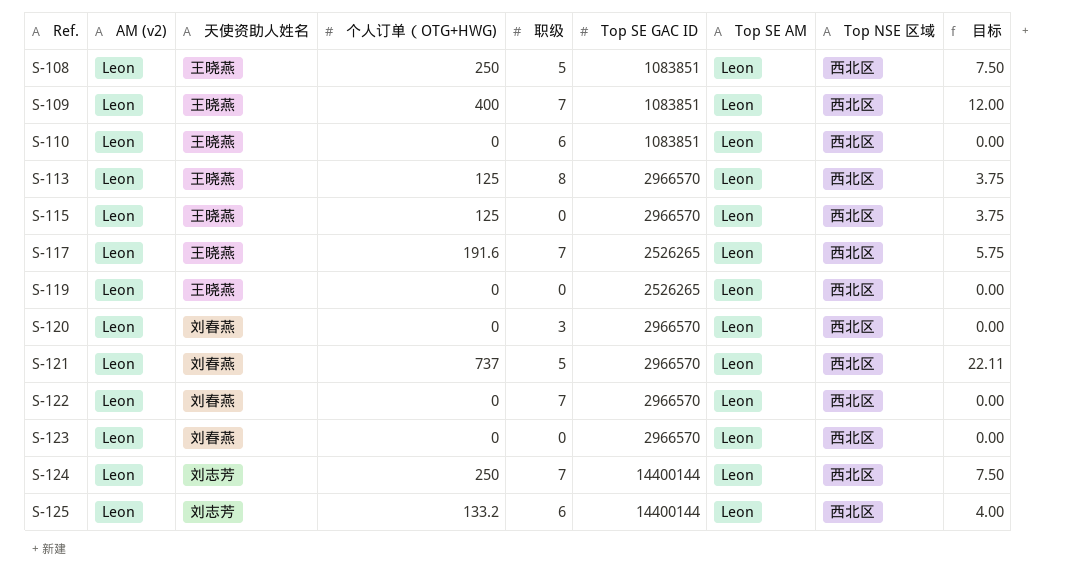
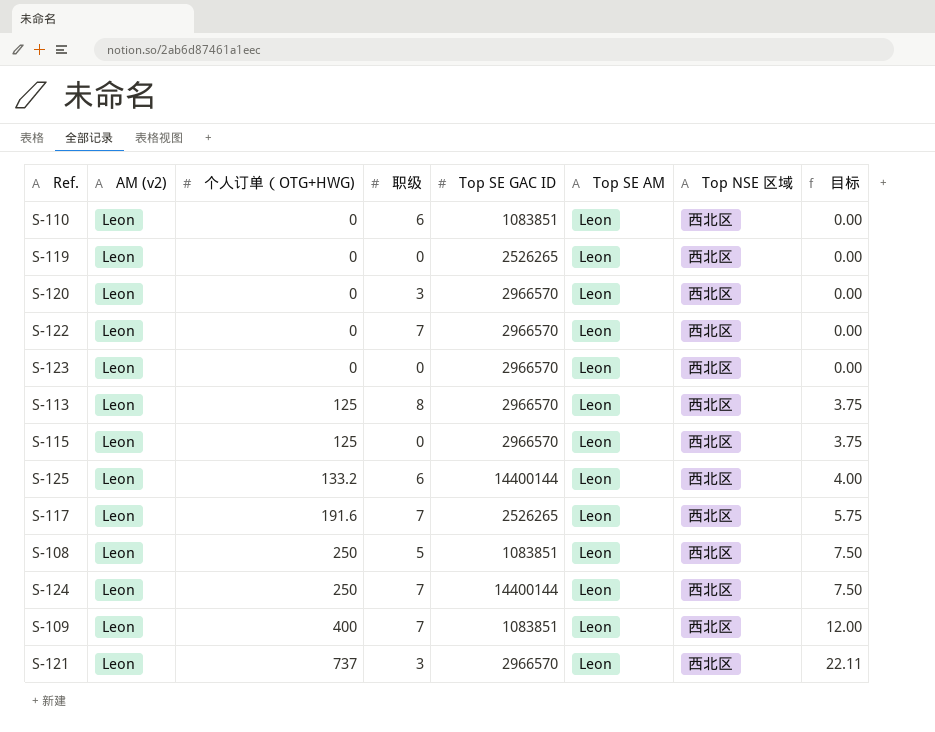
row order: Ref. ascending -> 个人订单（OTG+HWG) ascending
column 天使资助人姓名 | position: 3 -> none
S-121 | 职级: 5 -> 3

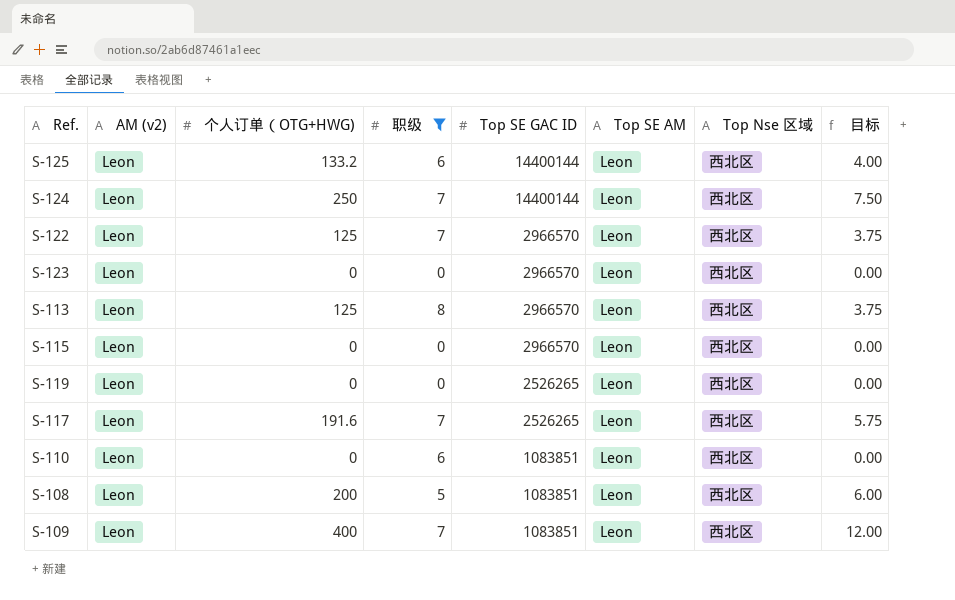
filter: none -> 职级 != 3
row order: 个人订单（OTG+HWG) ascending -> Top SE GAC ID descending
column name: Top NSE 区域 -> Top Nse 区域
S-122 | 个人订单（OTG+HWG): 0 -> 125
S-122 | 目标: 0.00 -> 3.75
S-115 | 个人订单（OTG+HWG): 125 -> 0
S-115 | 目标: 3.75 -> 0.00
S-108 | 个人订单（OTG+HWG): 250 -> 200
S-108 | 目标: 7.50 -> 6.00

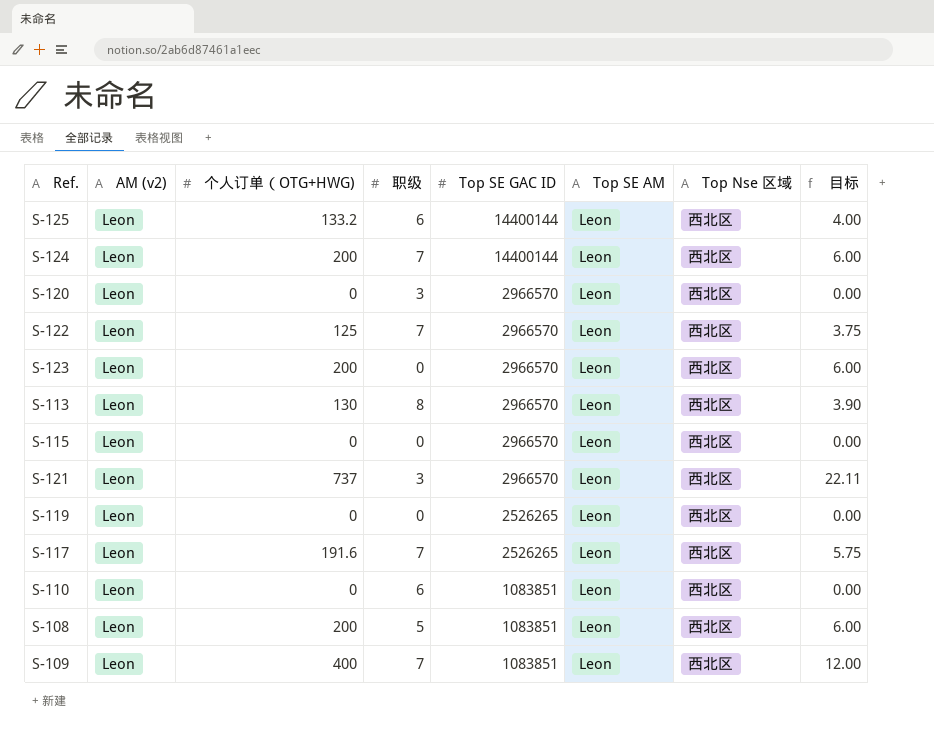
filter: 职级 != 3 -> none
S-124 | 个人订单（OTG+HWG): 250 -> 200
S-124 | 目标: 7.50 -> 6.00
S-123 | 个人订单（OTG+HWG): 0 -> 200
S-123 | 目标: 0.00 -> 6.00
S-113 | 个人订单（OTG+HWG): 125 -> 130
S-113 | 目标: 3.75 -> 3.90

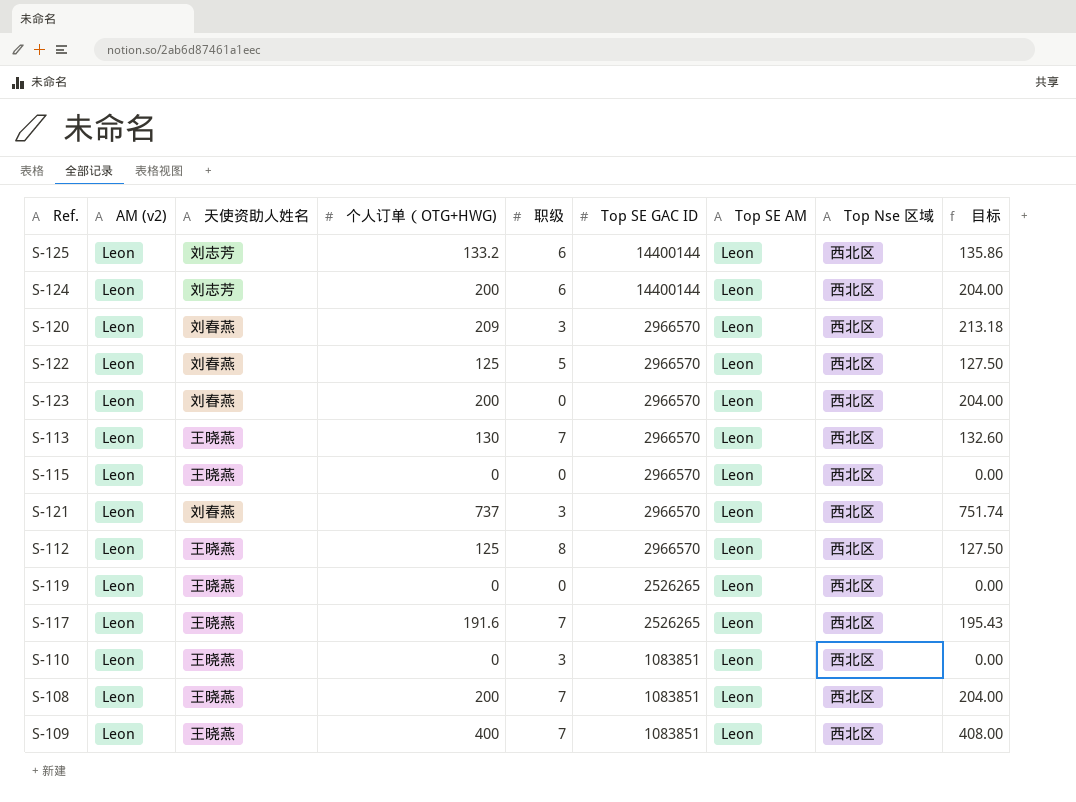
column 天使资助人姓名 | position: none -> 3
column 目标 | formula: [个人订单（OTG+HWG)] * 0.03 -> [个人订单（OTG+HWG)] * 1.02
S-124 | 职级: 7 -> 6
S-120 | 个人订单（OTG+HWG): 0 -> 209
S-122 | 职级: 7 -> 5
S-113 | 职级: 8 -> 7
row S-112: none -> Leon | 王晓燕 | 125 | 8 | 2966570 | Leon | 西北区 | 127.50
S-110 | 职级: 6 -> 3
S-108 | 职级: 5 -> 7

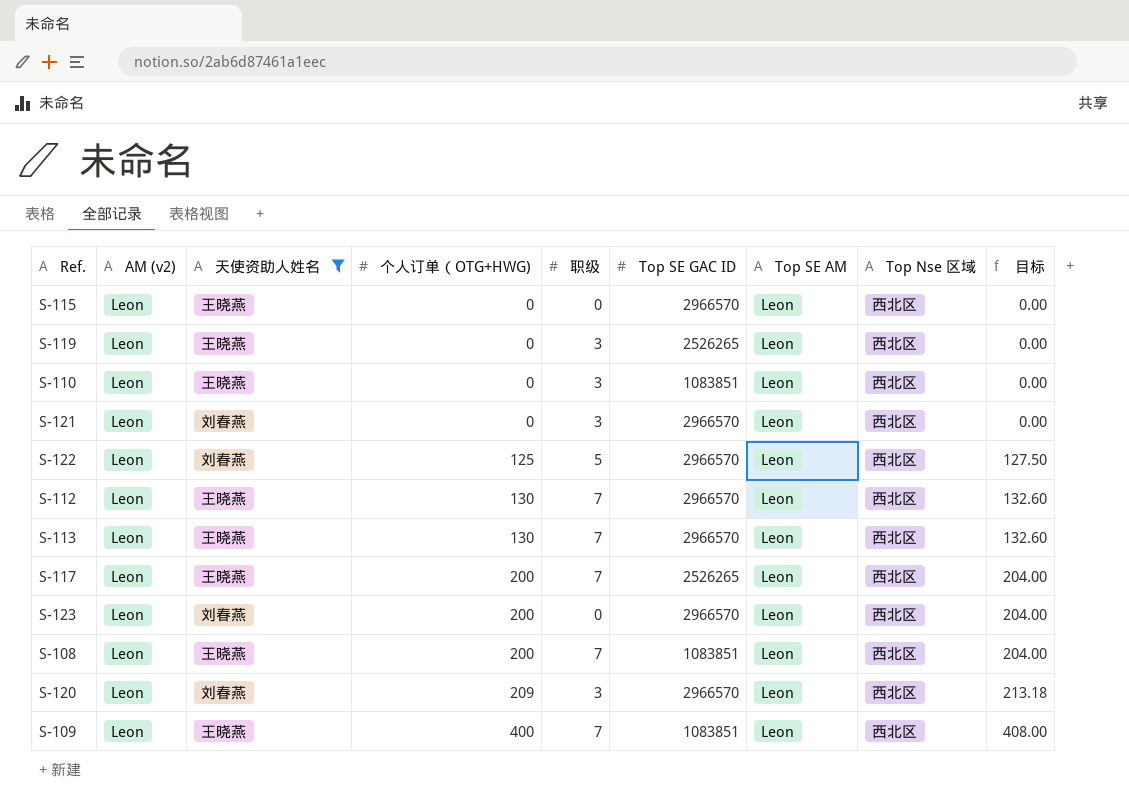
filter: none -> 天使资助人姓名 != 刘志芳
row order: Top SE GAC ID descending -> 个人订单（OTG+HWG) ascending
S-119 | 职级: 0 -> 3
S-121 | 个人订单（OTG+HWG): 737 -> 0
S-121 | 目标: 751.74 -> 0.00
S-112 | 个人订单（OTG+HWG): 125 -> 130
S-112 | 职级: 8 -> 7
S-112 | 目标: 127.50 -> 132.60
S-117 | 个人订单（OTG+HWG): 191.6 -> 200
S-117 | 目标: 195.43 -> 204.00

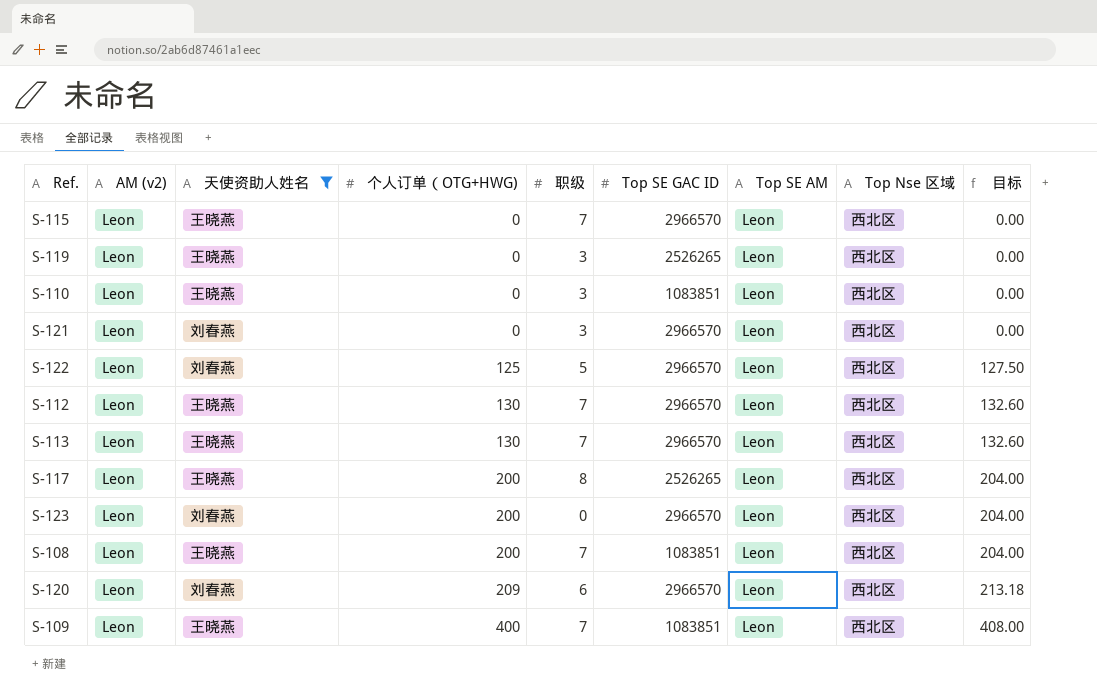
S-115 | 职级: 0 -> 7
S-117 | 职级: 7 -> 8
S-120 | 职级: 3 -> 6

